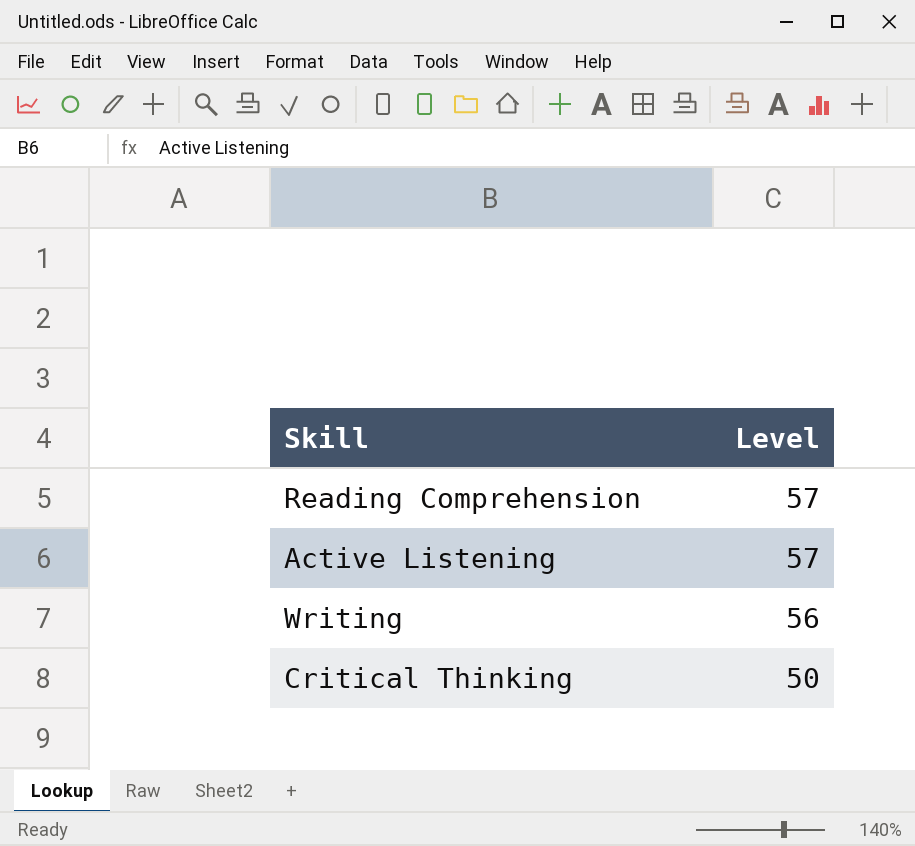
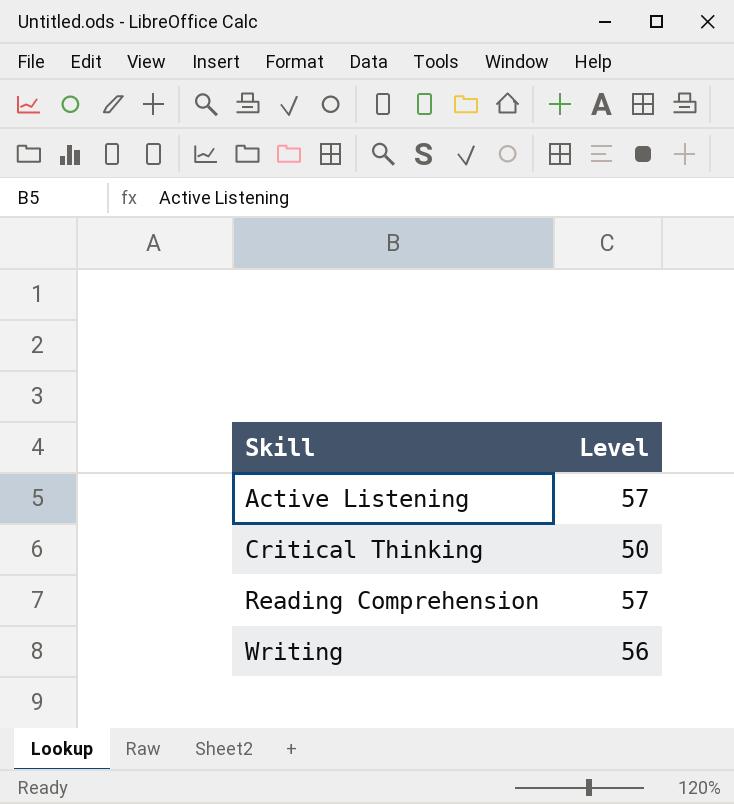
row order: Level descending -> Skill ascending

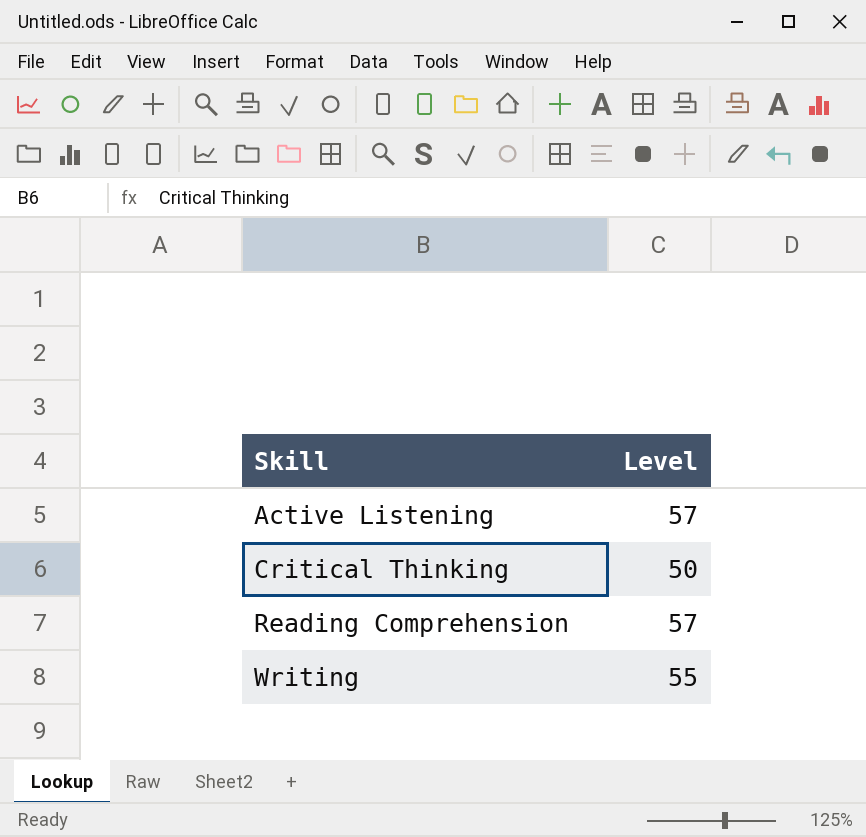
Writing | Level: 56 -> 55

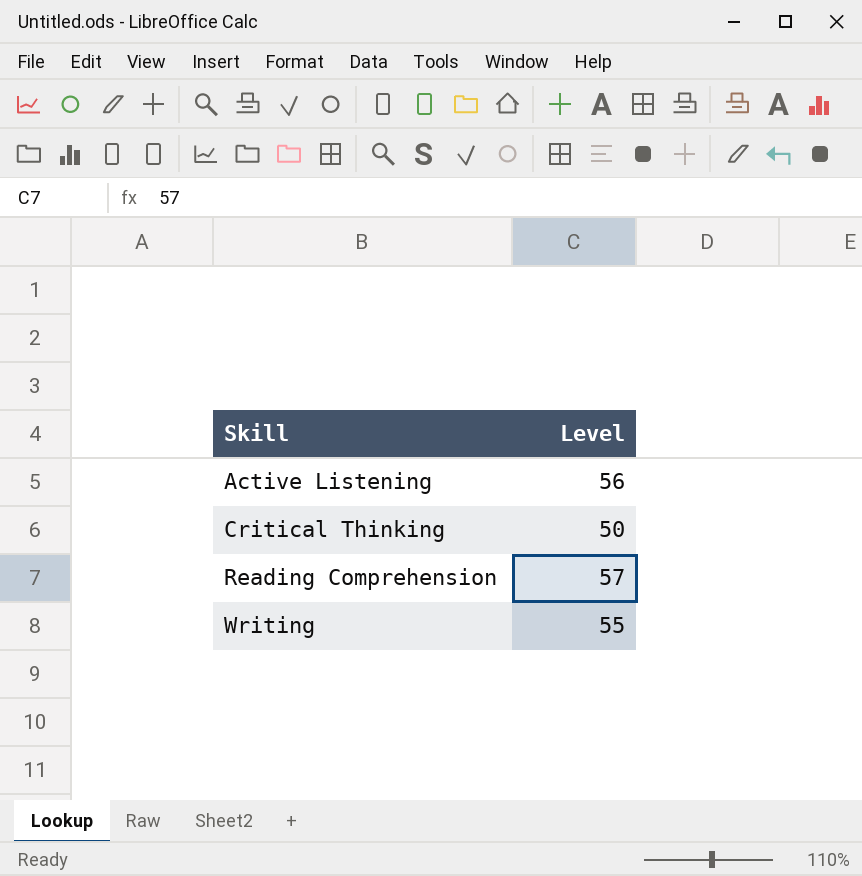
Active Listening | Level: 57 -> 56

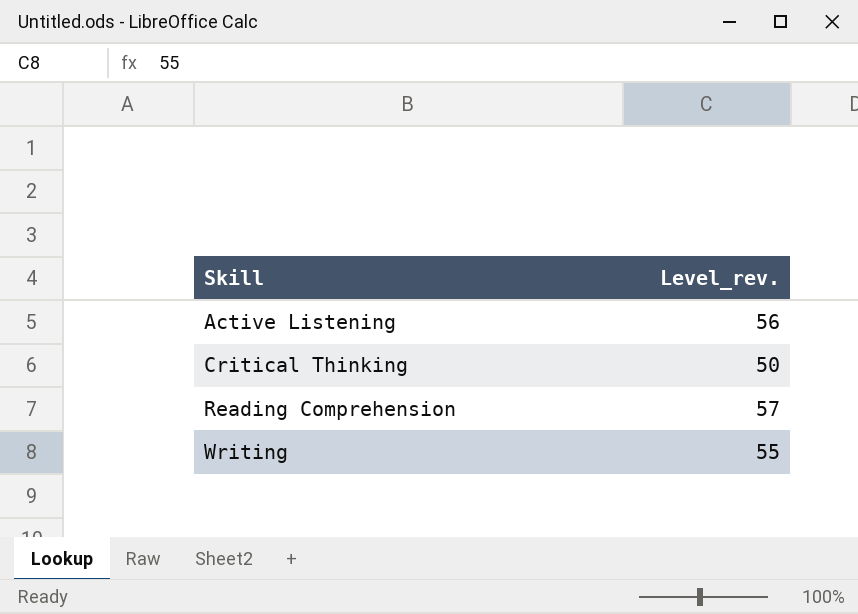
column name: Level -> Level_rev.

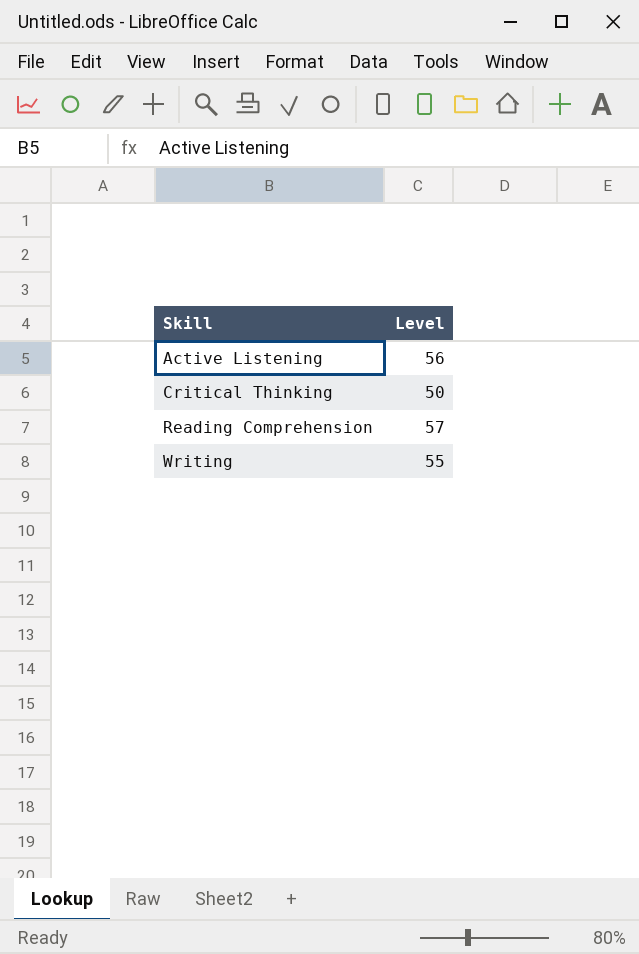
column name: Level_rev. -> Level

